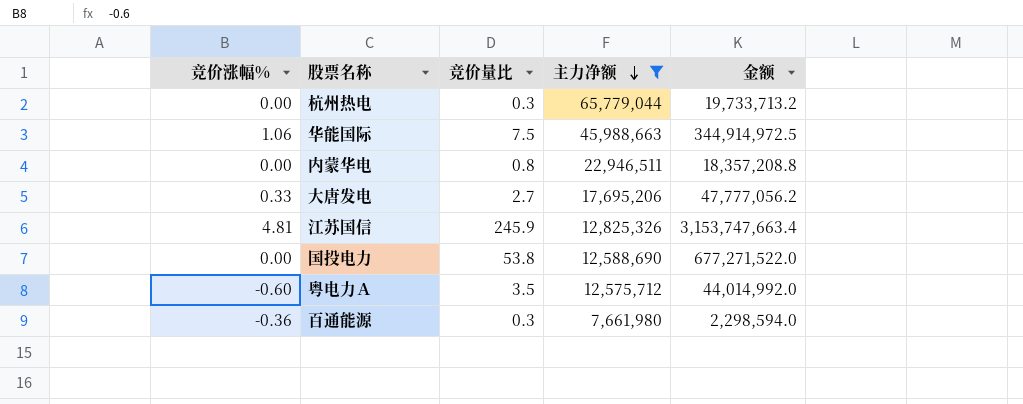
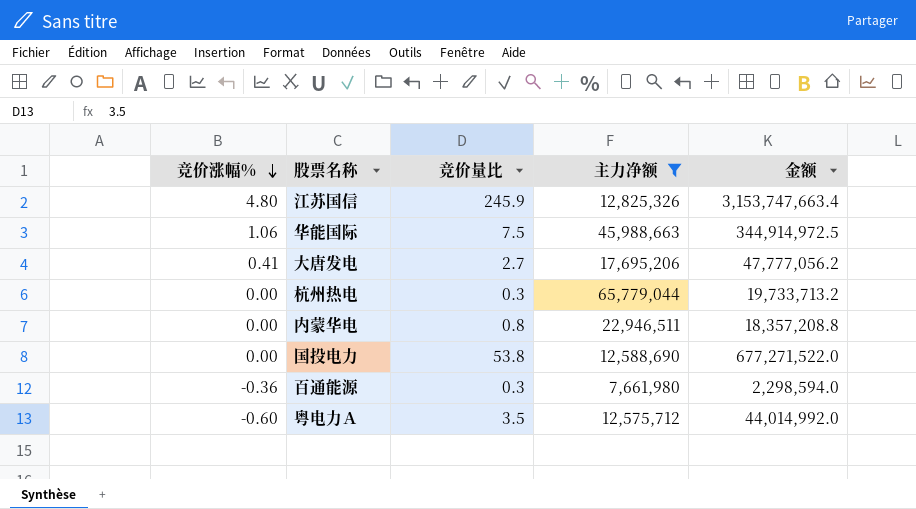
row order: 主力净额 descending -> 竞价涨幅% descending
江苏国信 | 竞价涨幅%: 4.81 -> 4.80
大唐发电 | 竞价涨幅%: 0.33 -> 0.41

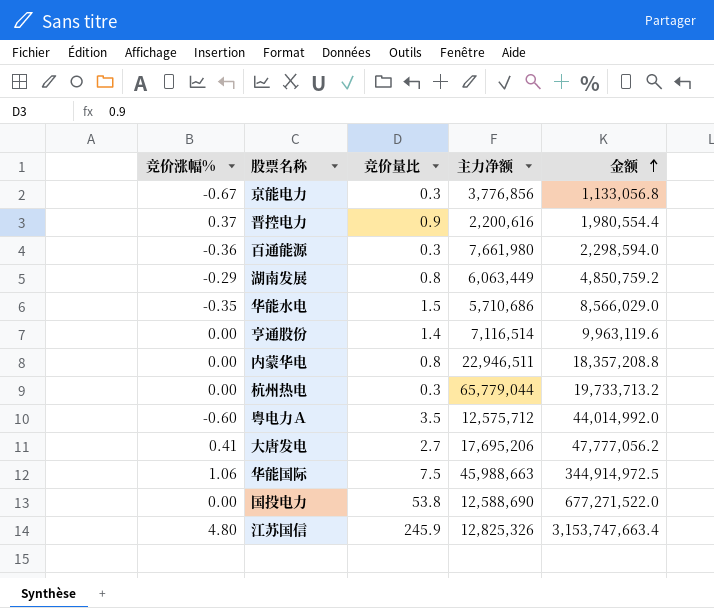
filter: 主力净额 >= 7,661,980 -> none
row order: 竞价涨幅% descending -> 金额 ascending

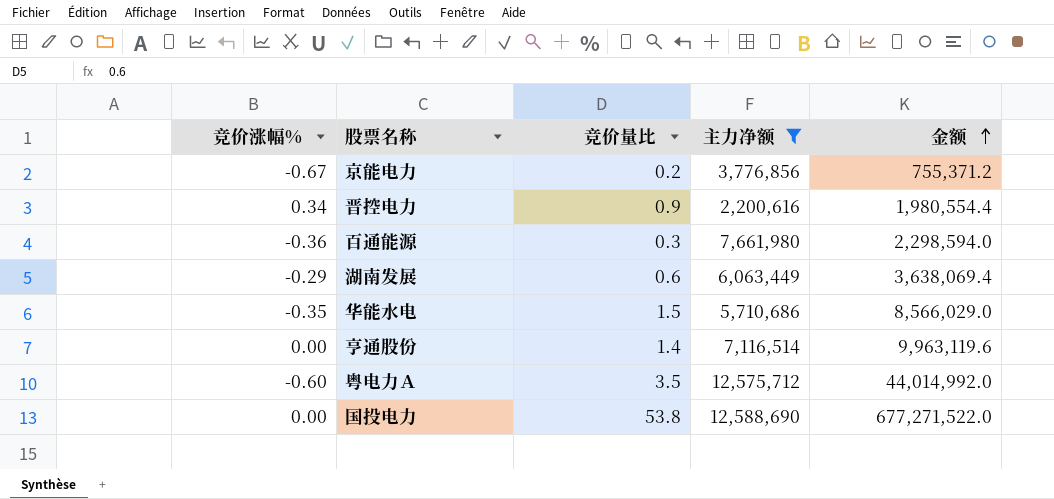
filter: none -> 主力净额 <= 12,588,690
京能电力 | 竞价量比: 0.3 -> 0.2
京能电力 | 金额: 1,133,056.8 -> 755,371.2
晋控电力 | 竞价涨幅%: 0.37 -> 0.34
湖南发展 | 竞价量比: 0.8 -> 0.6
湖南发展 | 金额: 4,850,759.2 -> 3,638,069.4

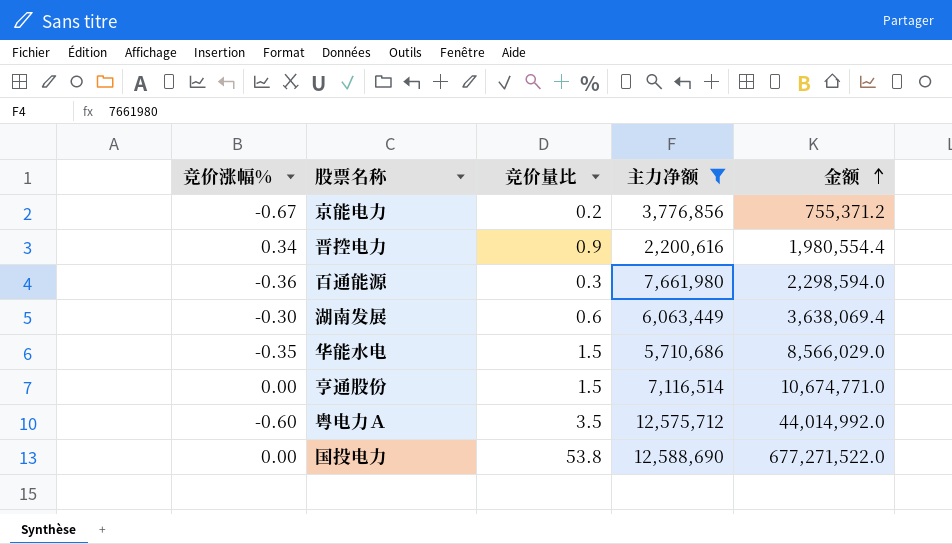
湖南发展 | 竞价涨幅%: -0.29 -> -0.30
亨通股份 | 竞价量比: 1.4 -> 1.5
亨通股份 | 金额: 9,963,119.6 -> 10,674,771.0

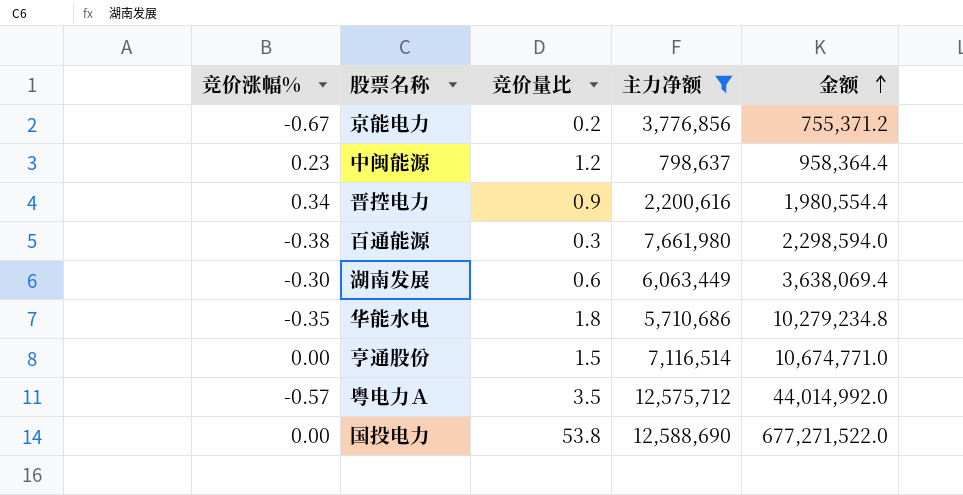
row 中闽能源: none -> 0.23 | 1.2 | 798,637 | 958,364.4
百通能源 | 竞价涨幅%: -0.36 -> -0.38
华能水电 | 竞价量比: 1.5 -> 1.8
华能水电 | 金额: 8,566,029.0 -> 10,279,234.8
粤电力Ａ | 竞价涨幅%: -0.60 -> -0.57

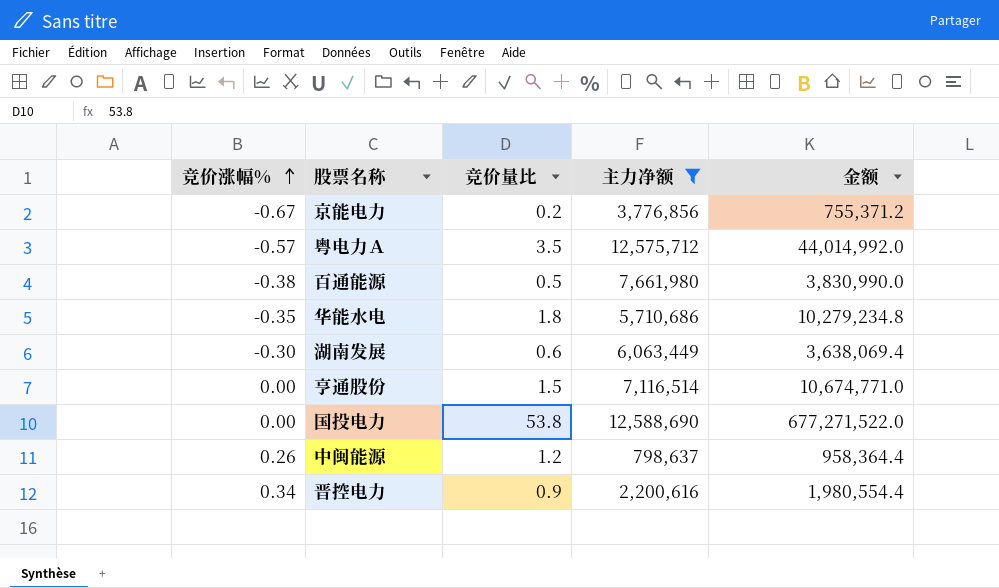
row order: 金额 ascending -> 竞价涨幅% ascending
百通能源 | 竞价量比: 0.3 -> 0.5
百通能源 | 金额: 2,298,594.0 -> 3,830,990.0
中闽能源 | 竞价涨幅%: 0.23 -> 0.26

